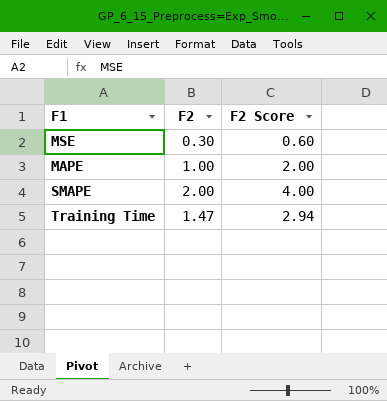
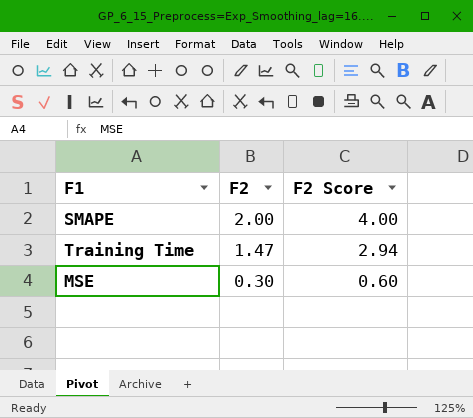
row order: none -> F2 descending
row MAPE: 1.00 | 2.00 -> none

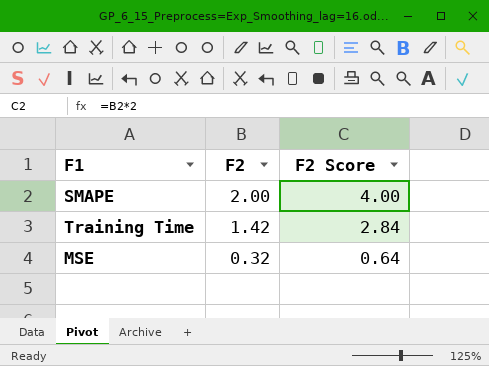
Training Time | F2: 1.47 -> 1.42
Training Time | F2 Score: 2.94 -> 2.84
MSE | F2: 0.30 -> 0.32
MSE | F2 Score: 0.60 -> 0.64

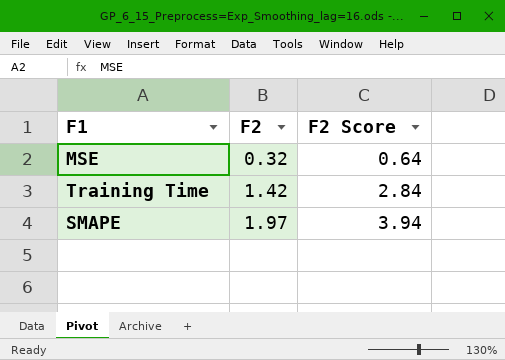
row order: F2 descending -> F2 ascending
SMAPE | F2: 2.00 -> 1.97
SMAPE | F2 Score: 4.00 -> 3.94

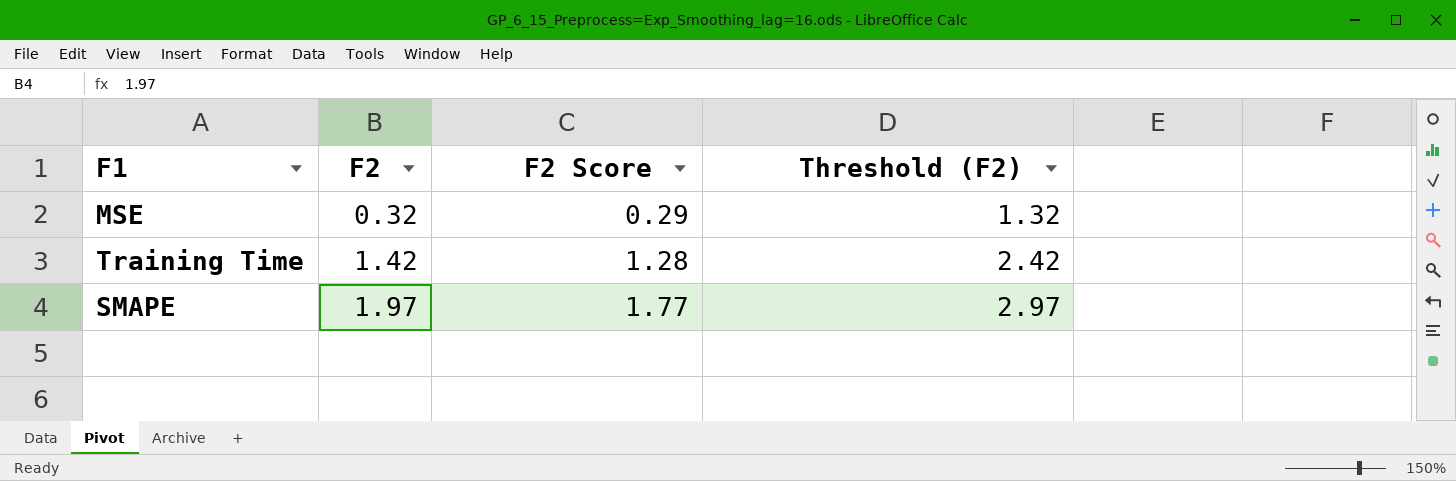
column F2 Score | formula: [F2] * 2 -> [F2] * 0.9
column Threshold (F2) | formula: none -> [F2] + 1

